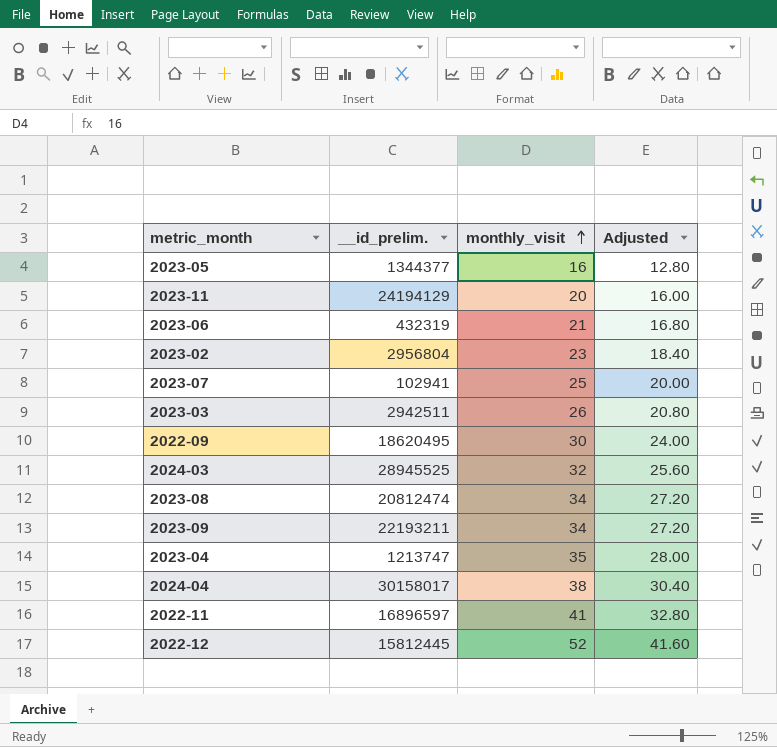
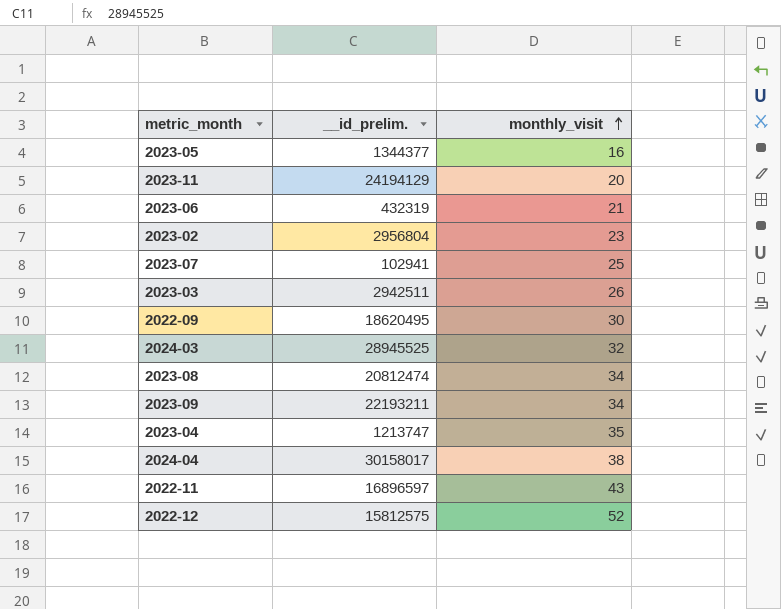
column Adjusted | formula: [monthly_visit] * 0.8 -> none
2022-11 | monthly_visit: 41 -> 43
2022-12 | __id_prelim.: 15812445 -> 15812575

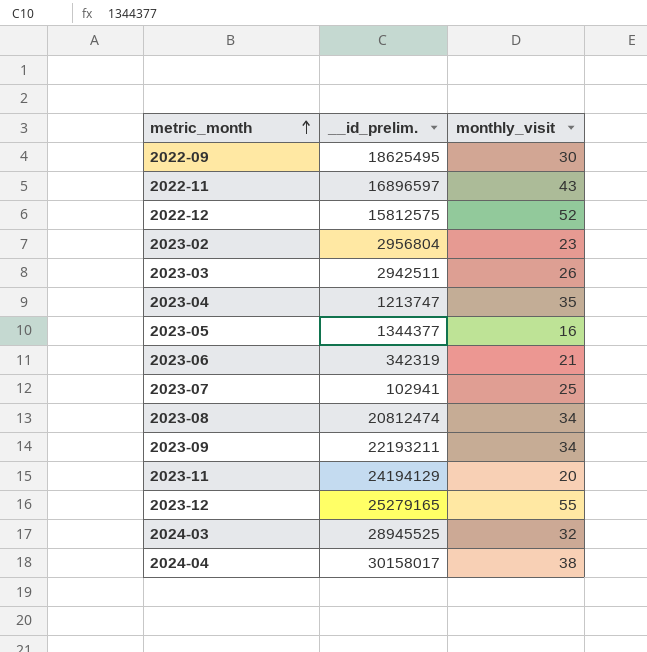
row order: monthly_visit ascending -> metric_month ascending
2022-09 | __id_prelim.: 18620495 -> 18625495
2023-06 | __id_prelim.: 432319 -> 342319
row 2023-12: none -> 25279165 | 55

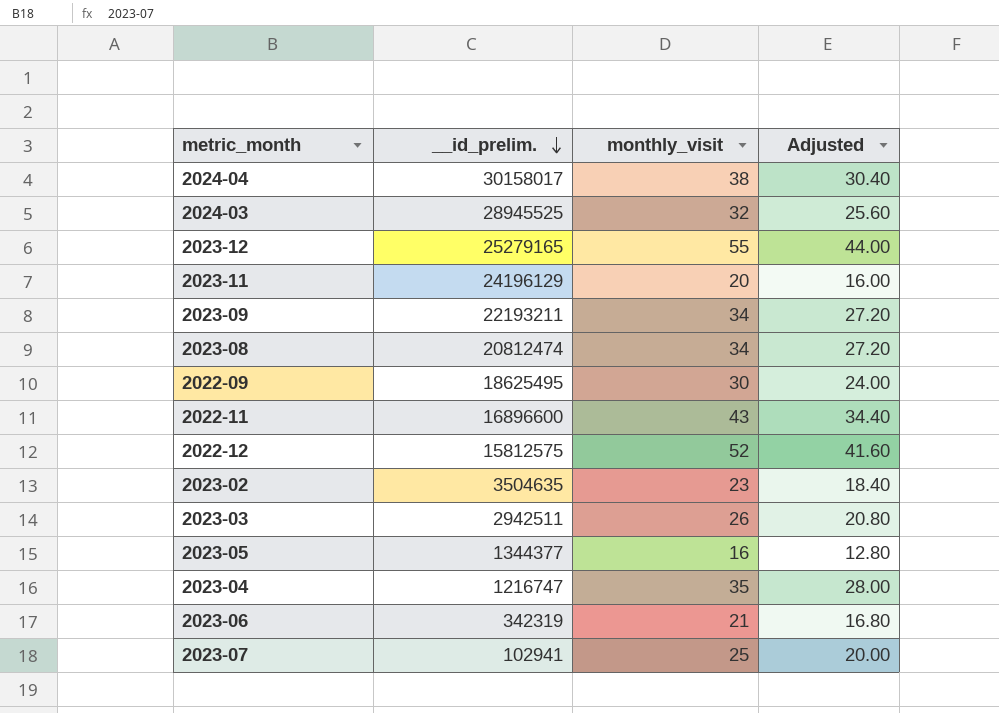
row order: metric_month ascending -> __id_prelim. descending
column Adjusted | formula: none -> [monthly_visit] * 0.8
2023-11 | __id_prelim.: 24194129 -> 24196129
2022-11 | __id_prelim.: 16896597 -> 16896600
2023-02 | __id_prelim.: 2956804 -> 3504635
2023-04 | __id_prelim.: 1213747 -> 1216747

